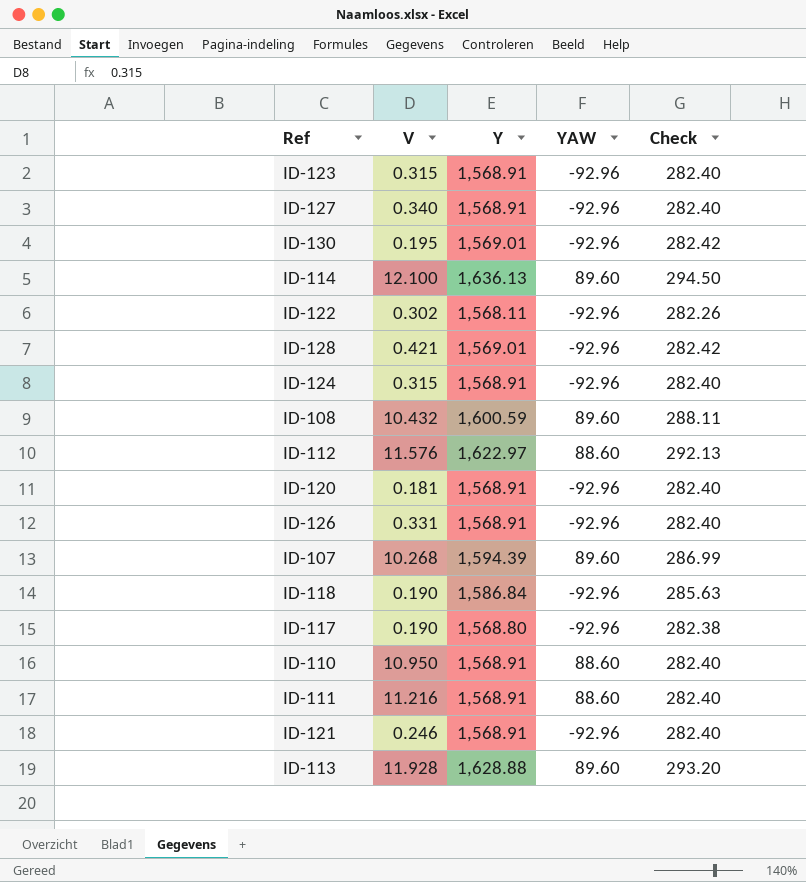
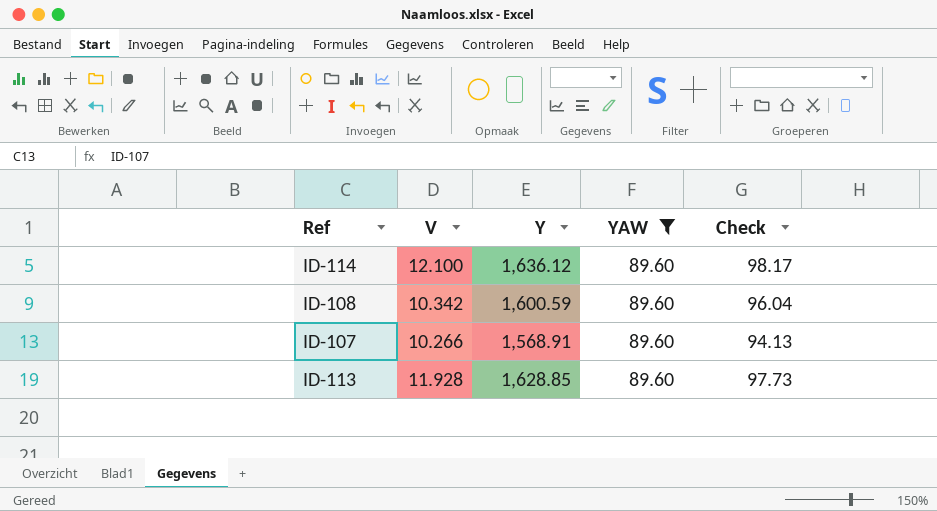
filter: none -> YAW = 89.60
column Check | formula: [Y] * 0.18 -> [Y] * 0.06
ID-114 | Y: 1,636.13 -> 1,636.12
ID-108 | V: 10.432 -> 10.342
ID-107 | V: 10.268 -> 10.266
ID-107 | Y: 1,594.39 -> 1,568.91
ID-113 | Y: 1,628.88 -> 1,628.85

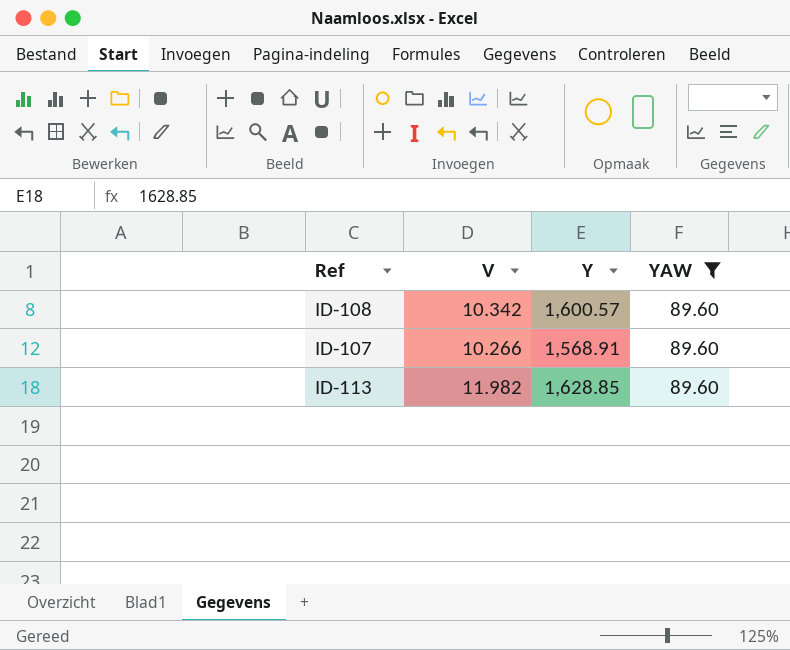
column Check | formula: [Y] * 0.06 -> none
row ID-114: 12.100 | 1,636.12 | 89.60 | 98.17 -> none
ID-108 | Y: 1,600.59 -> 1,600.57
ID-113 | V: 11.928 -> 11.982

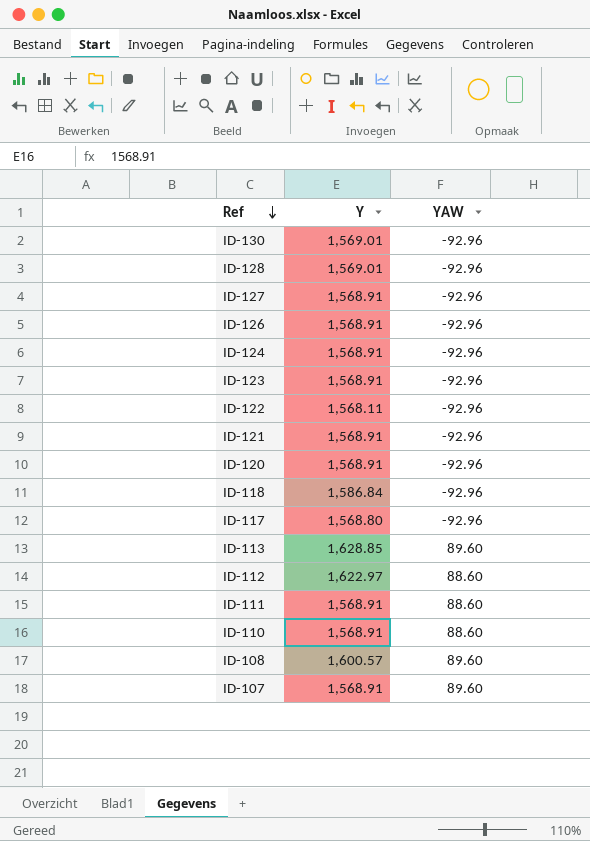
filter: YAW = 89.60 -> none
row order: none -> Ref descending
column V | position: 2 -> none

